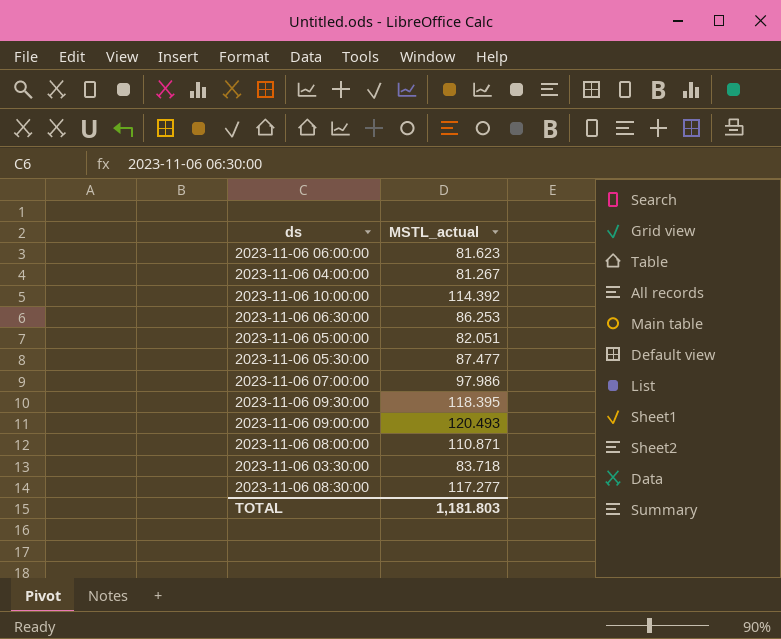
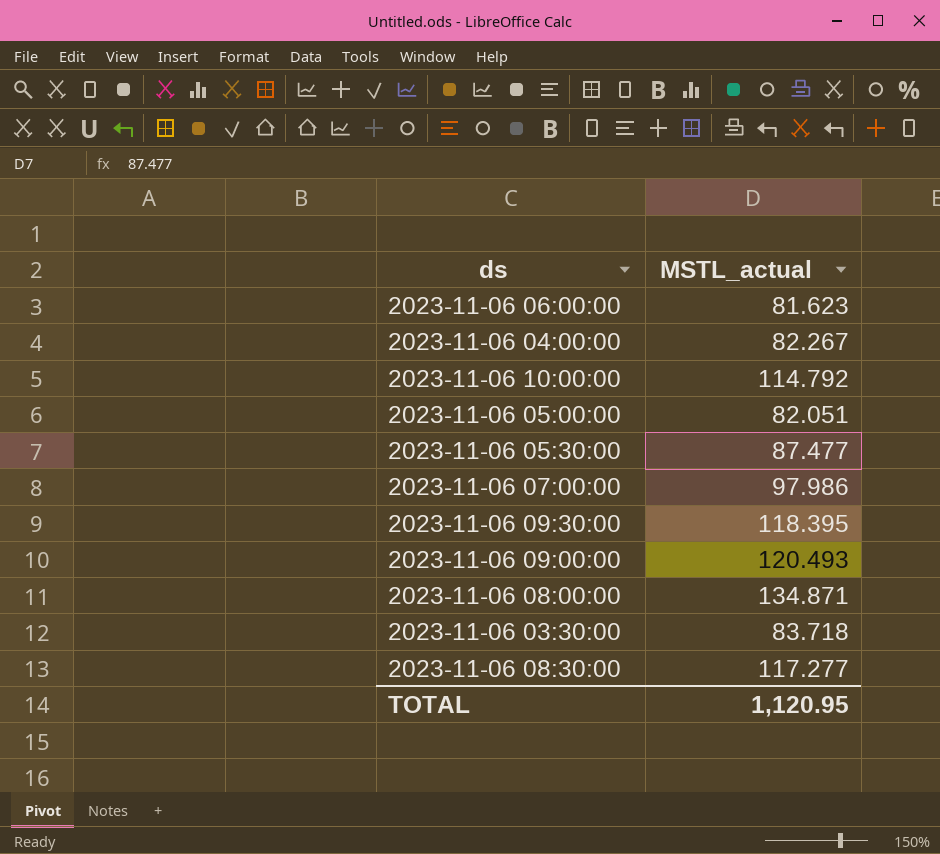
row 2023-11-06 06:30:00: 86.253 -> none
2023-11-06 04:00:00 | MSTL_actual: 81.267 -> 82.267
2023-11-06 10:00:00 | MSTL_actual: 114.392 -> 114.792
2023-11-06 08:00:00 | MSTL_actual: 110.871 -> 134.871
TOTAL | MSTL_actual: 1,181.803 -> 1,120.95

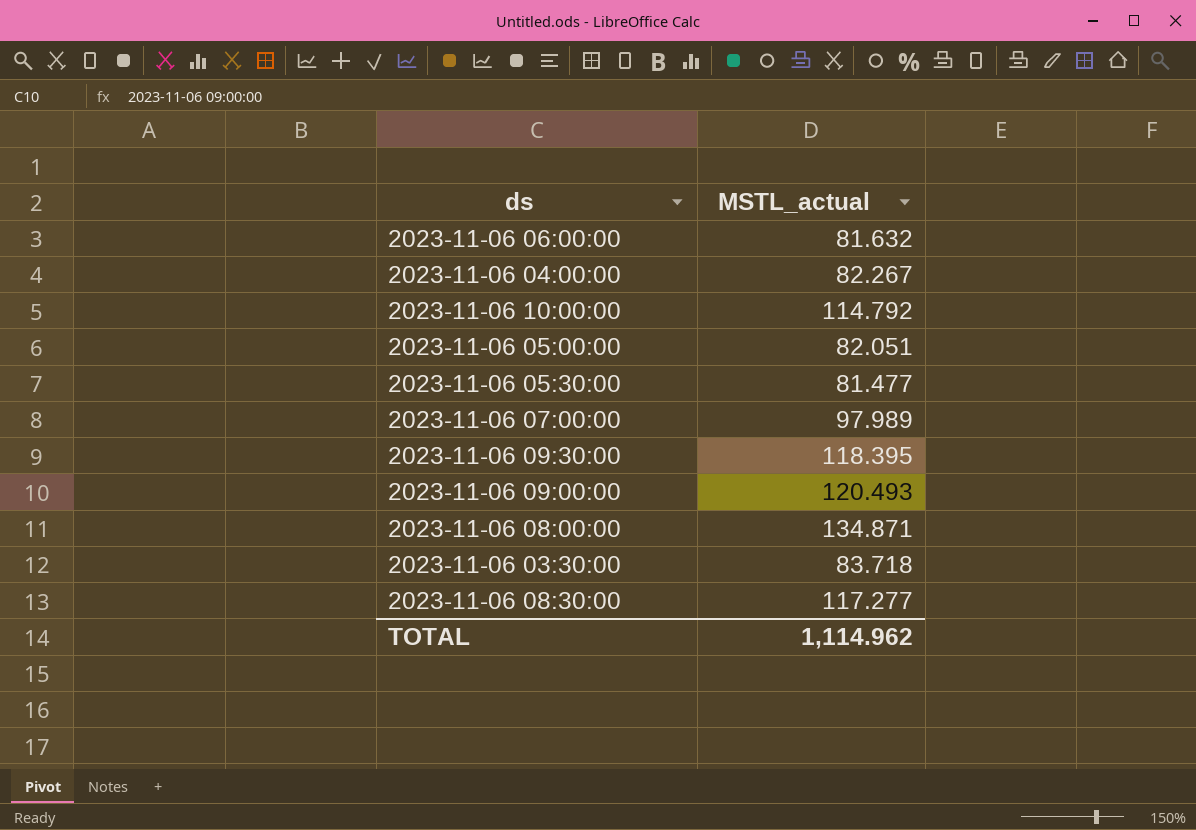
2023-11-06 06:00:00 | MSTL_actual: 81.623 -> 81.632
2023-11-06 05:30:00 | MSTL_actual: 87.477 -> 81.477
2023-11-06 07:00:00 | MSTL_actual: 97.986 -> 97.989
TOTAL | MSTL_actual: 1,120.95 -> 1,114.962

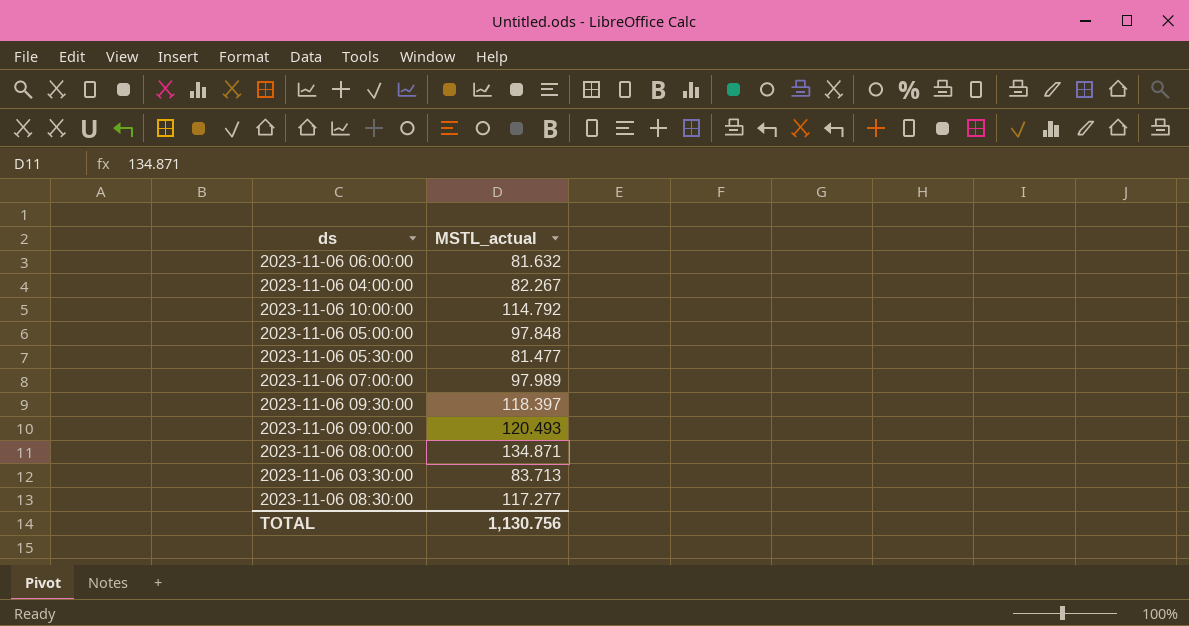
2023-11-06 05:00:00 | MSTL_actual: 82.051 -> 97.848
2023-11-06 09:30:00 | MSTL_actual: 118.395 -> 118.397
2023-11-06 03:30:00 | MSTL_actual: 83.718 -> 83.713
TOTAL | MSTL_actual: 1,114.962 -> 1,130.756

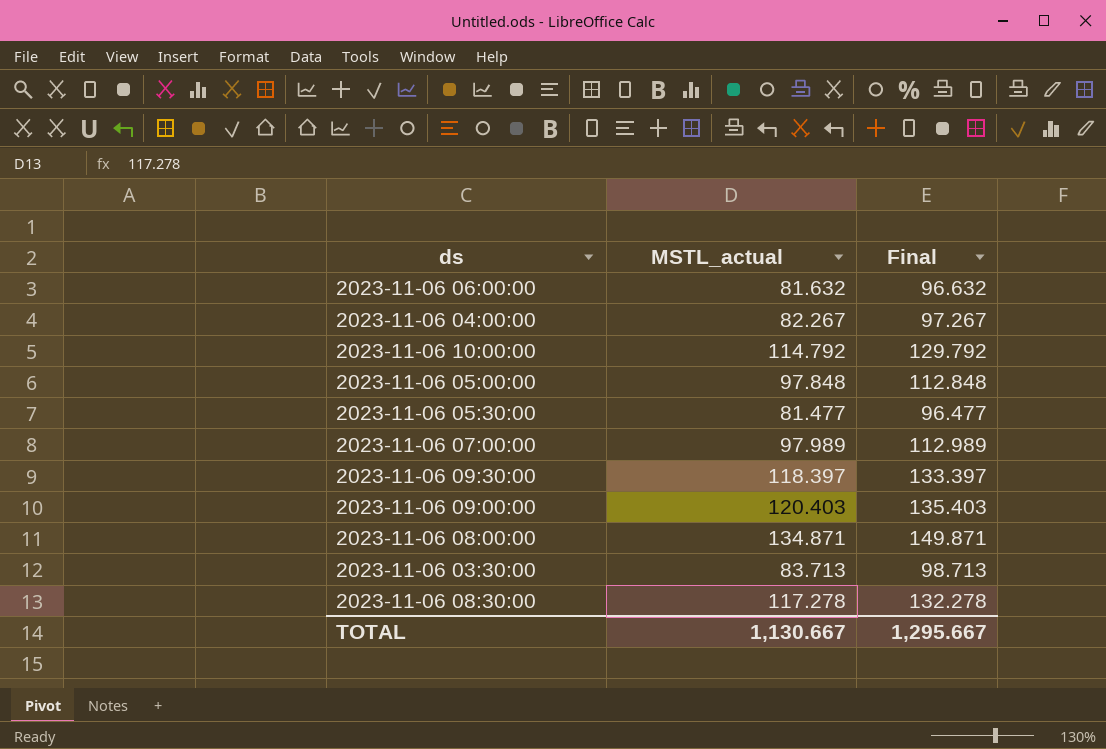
column Final | formula: none -> [MSTL_actual] + 15
2023-11-06 09:00:00 | MSTL_actual: 120.493 -> 120.403
2023-11-06 08:30:00 | MSTL_actual: 117.277 -> 117.278
TOTAL | MSTL_actual: 1,130.756 -> 1,130.667

